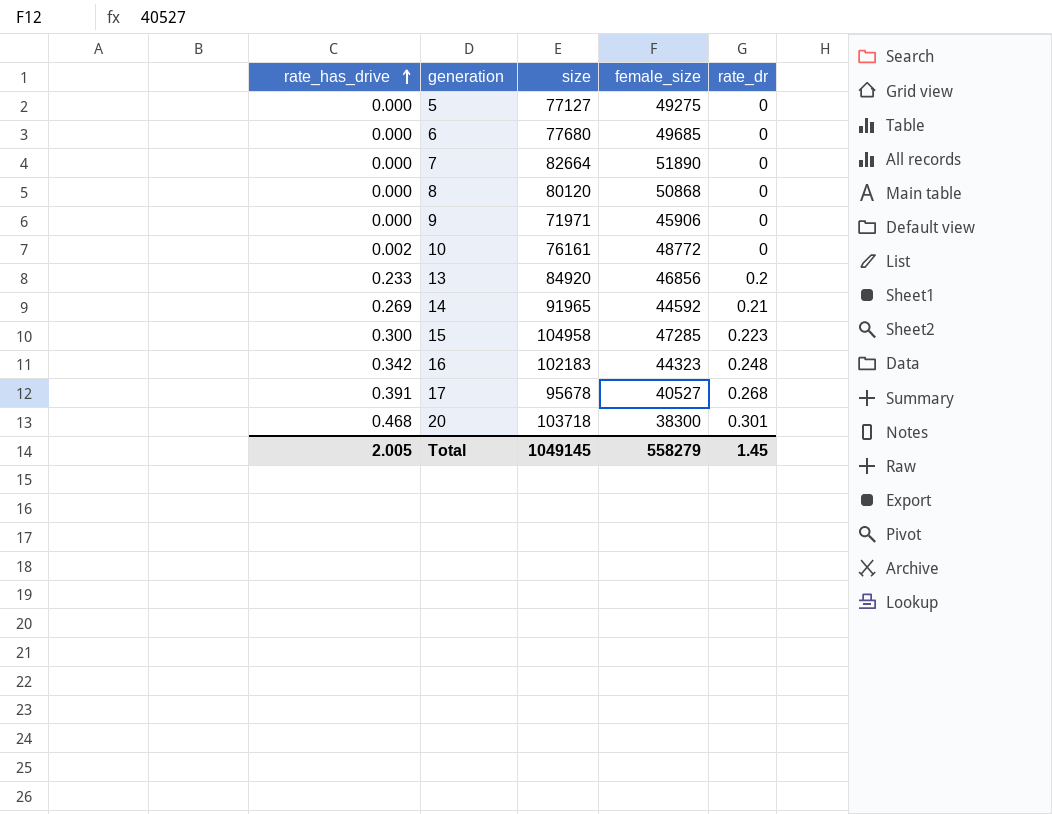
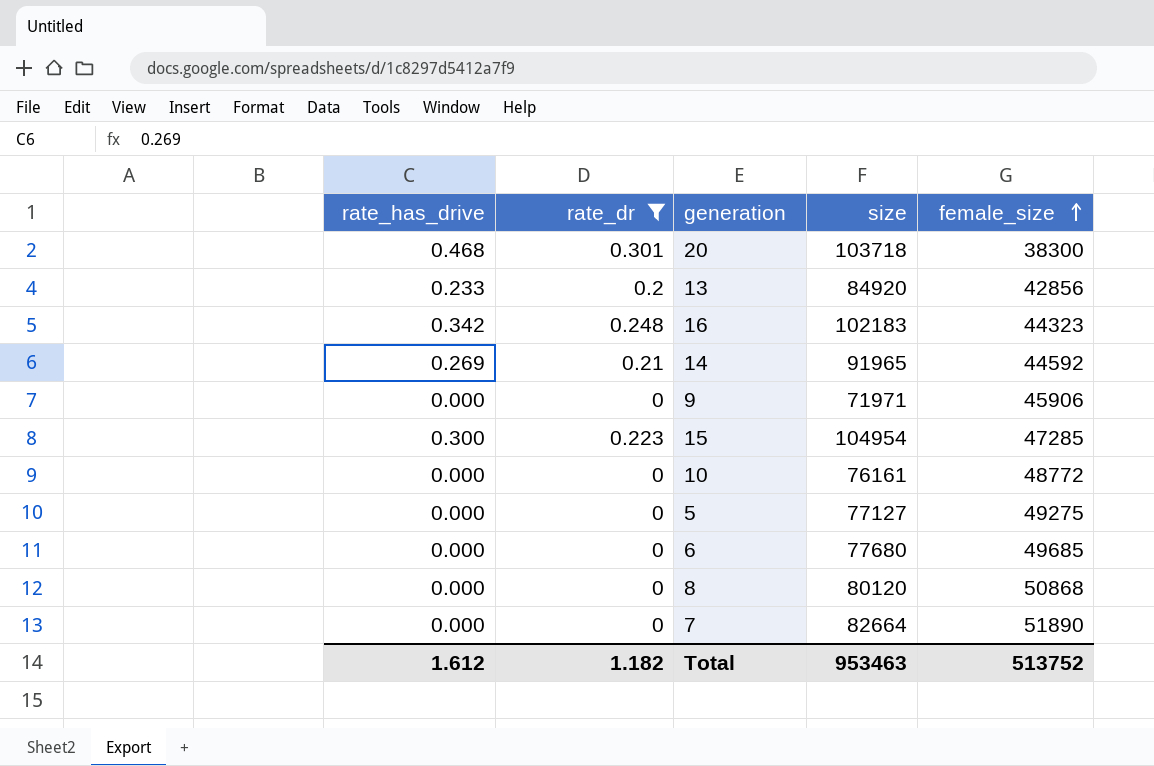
filter: none -> rate_dr != 0.268
row order: rate_has_drive ascending -> female_size ascending
column rate_dr | position: 5 -> 2
13 | female_size: 46856 -> 42856
15 | size: 104958 -> 104954
10 | rate_has_drive: 0.002 -> 0.000
Total | rate_has_drive: 2.005 -> 1.612
Total | rate_dr: 1.45 -> 1.182
Total | size: 1049145 -> 953463
Total | female_size: 558279 -> 513752

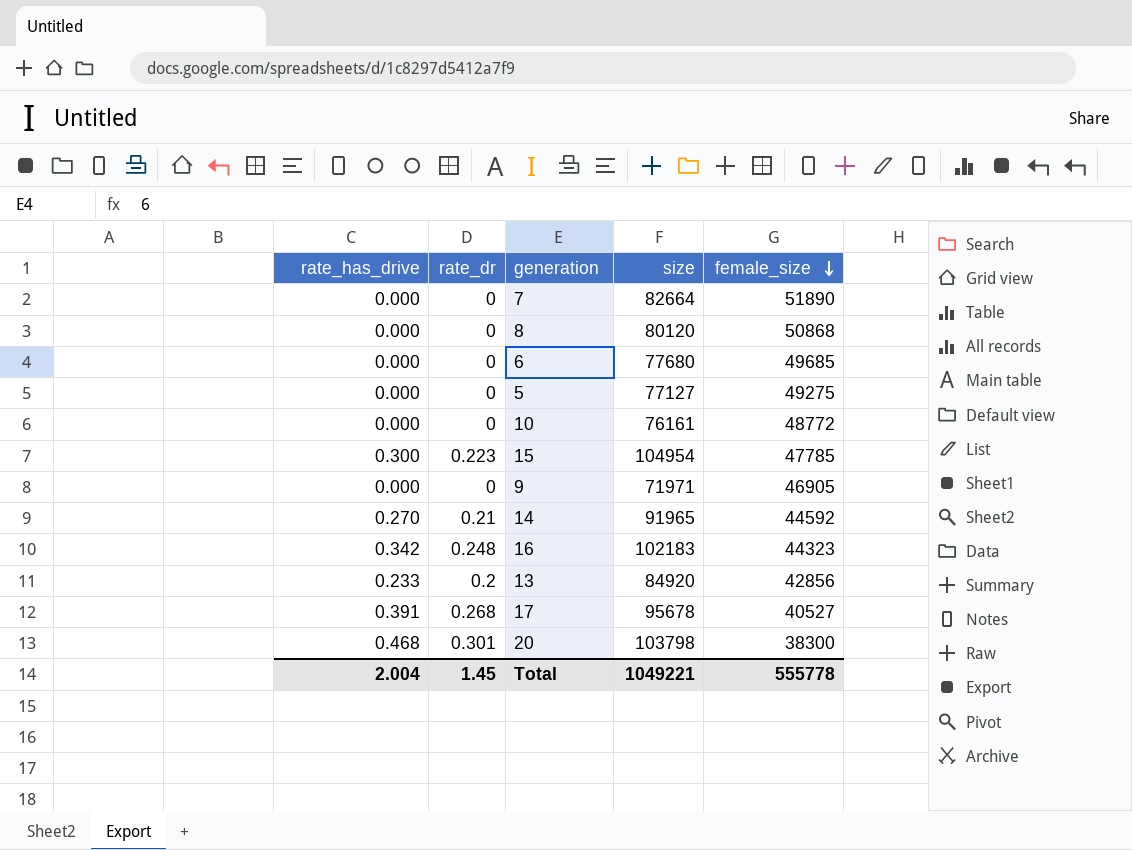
filter: rate_dr != 0.268 -> none
row order: female_size ascending -> female_size descending
15 | female_size: 47285 -> 47785
9 | female_size: 45906 -> 46905
14 | rate_has_drive: 0.269 -> 0.270
20 | size: 103718 -> 103798
Total | rate_has_drive: 1.612 -> 2.004
Total | rate_dr: 1.182 -> 1.45
Total | size: 953463 -> 1049221
Total | female_size: 513752 -> 555778

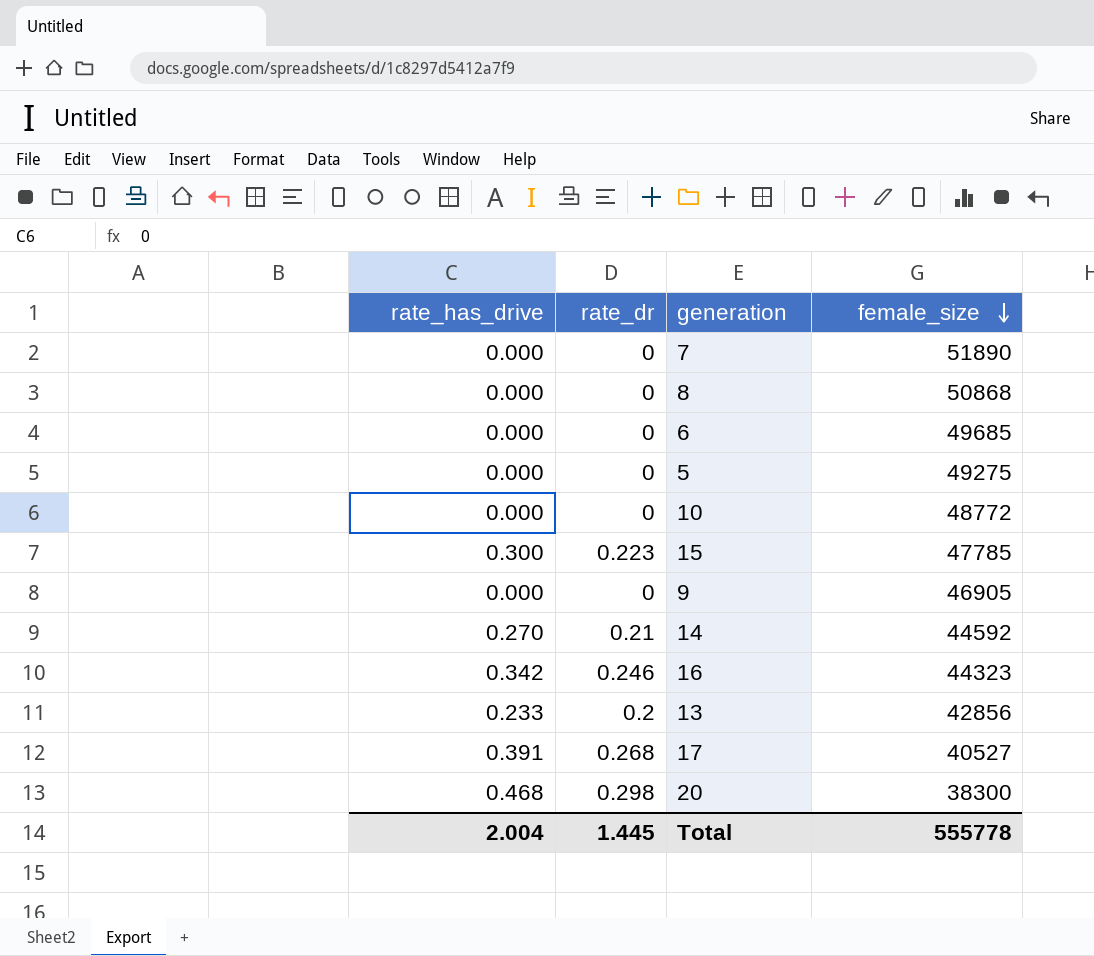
column size | position: 4 -> none
16 | rate_dr: 0.248 -> 0.246
20 | rate_dr: 0.301 -> 0.298
Total | rate_dr: 1.45 -> 1.445

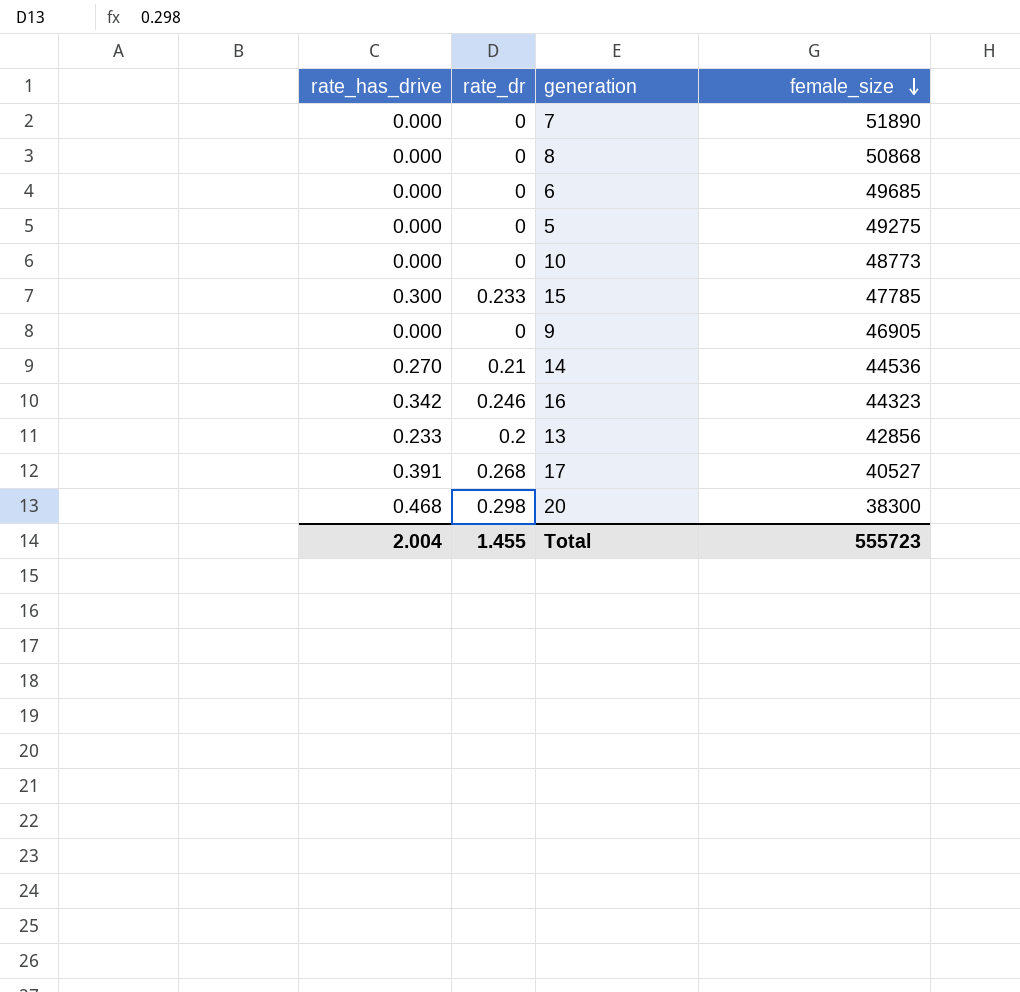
10 | female_size: 48772 -> 48773
15 | rate_dr: 0.223 -> 0.233
14 | female_size: 44592 -> 44536
Total | rate_dr: 1.445 -> 1.455
Total | female_size: 555778 -> 555723

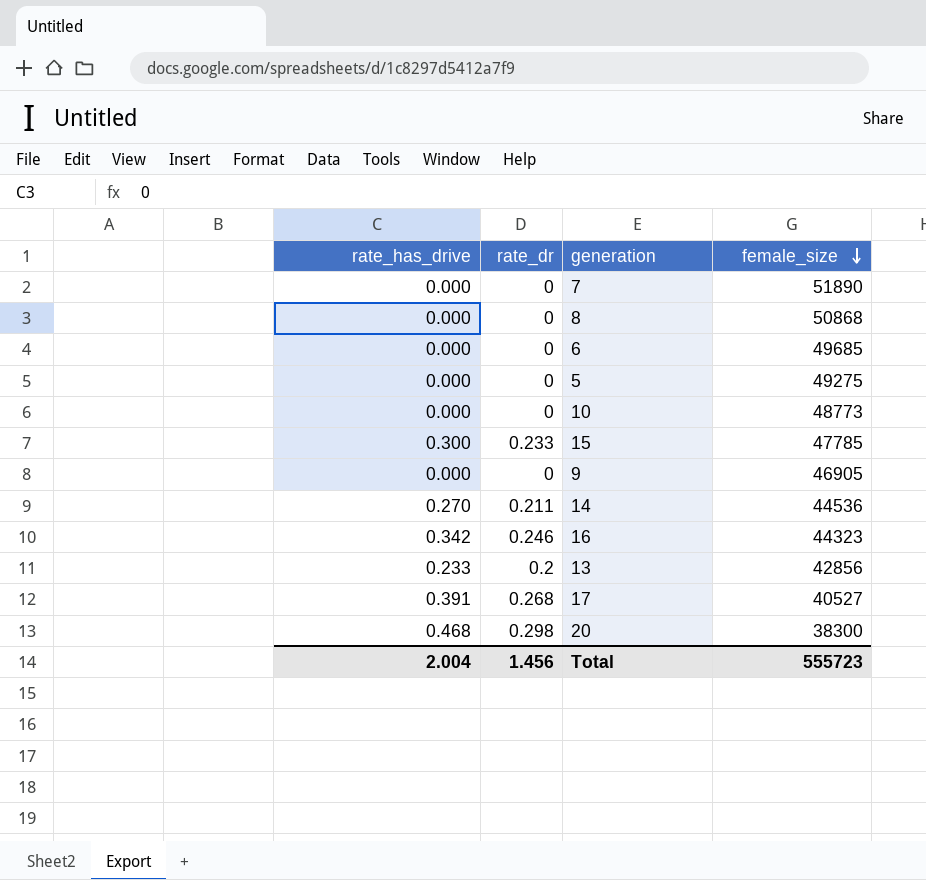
14 | rate_dr: 0.21 -> 0.211
Total | rate_dr: 1.455 -> 1.456

